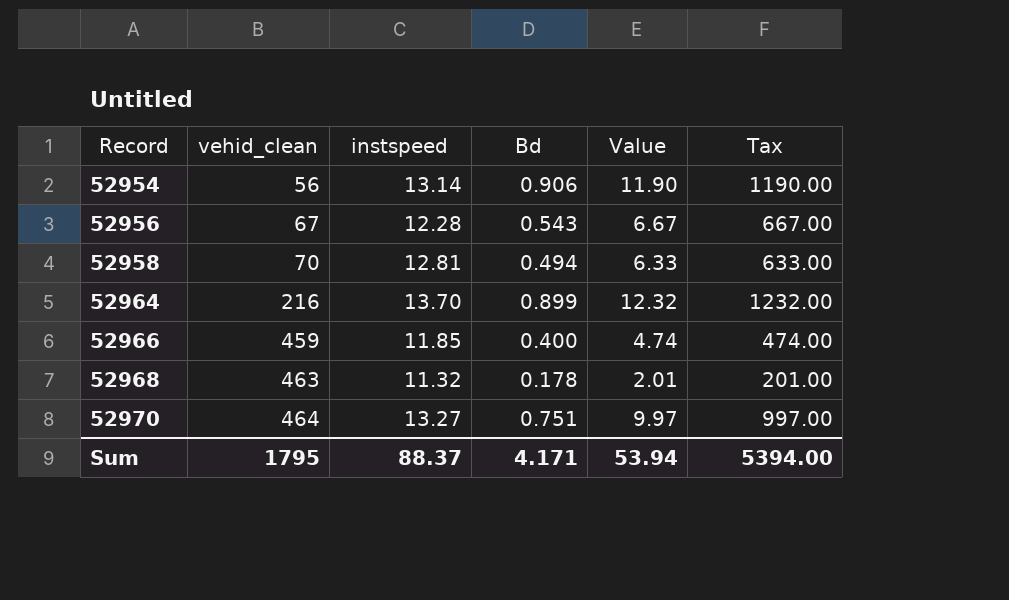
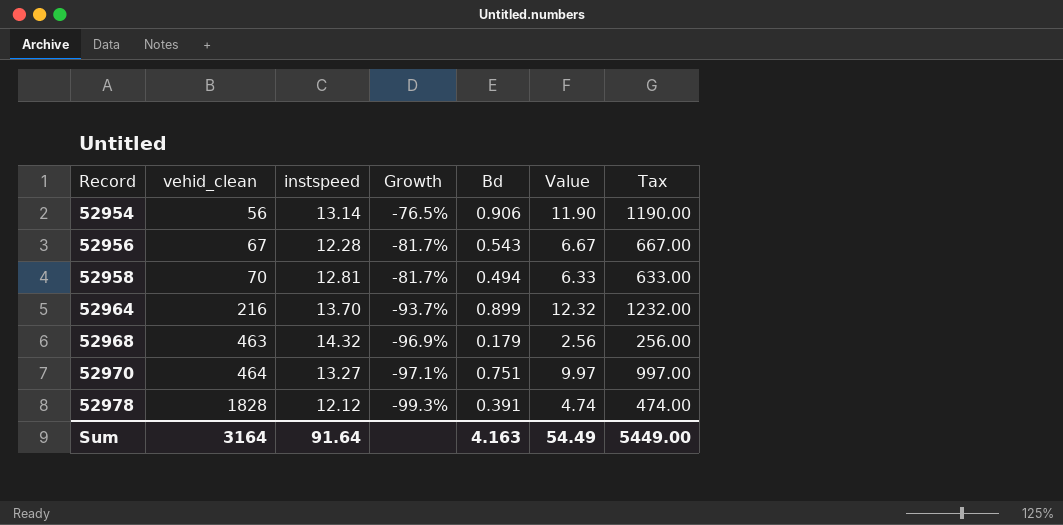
column Growth | formula: none -> ([instspeed] - [vehid_clean]) / [vehid_clean]
row 52966: 459 | 11.85 | 0.400 | 4.74 | 474.00 -> none
52968 | instspeed: 11.32 -> 14.32
52968 | Bd: 0.178 -> 0.179
52968 | Value: 2.01 -> 2.56
52968 | Tax: 201.00 -> 256.00
row 52978: none -> 1828 | 12.12 | -99.3% | 0.391 | 4.74 | 474.00
Sum | vehid_clean: 1795 -> 3164
Sum | instspeed: 88.37 -> 91.64
Sum | Bd: 4.171 -> 4.163
Sum | Value: 53.94 -> 54.49
Sum | Tax: 5394.00 -> 5449.00

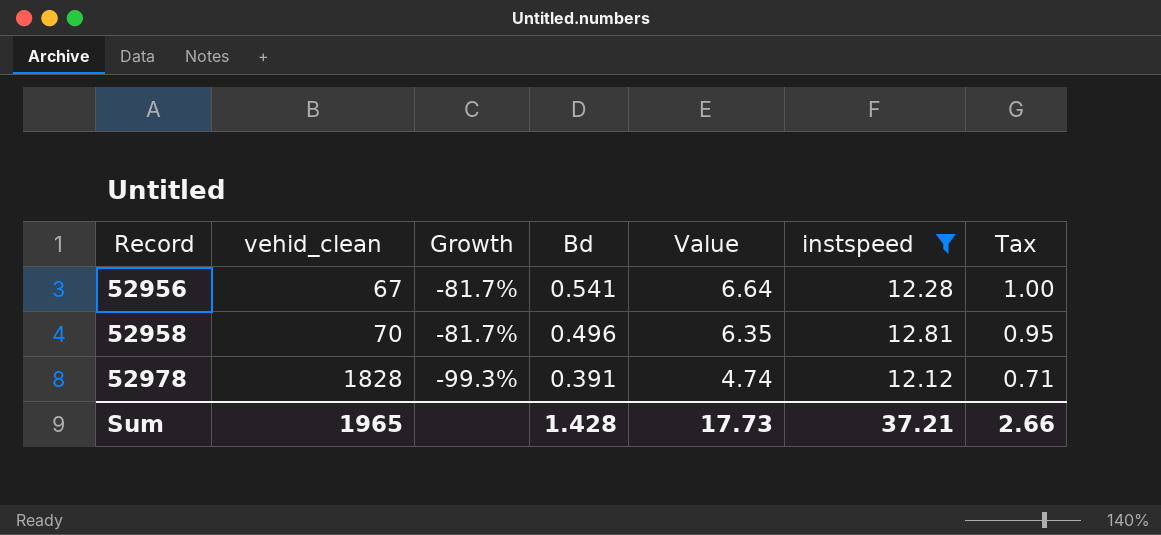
filter: none -> instspeed <= 12.81
column instspeed | position: 3 -> 6
column Tax | formula: [Value] * 100 -> [Value] * 0.15
52956 | Bd: 0.543 -> 0.541
52956 | Value: 6.67 -> 6.64
52958 | Bd: 0.494 -> 0.496
52958 | Value: 6.33 -> 6.35
Sum | vehid_clean: 3164 -> 1965
Sum | Bd: 4.163 -> 1.428
Sum | Value: 54.49 -> 17.73
Sum | instspeed: 91.64 -> 37.21
Sum | Tax: 5449.00 -> 2.66

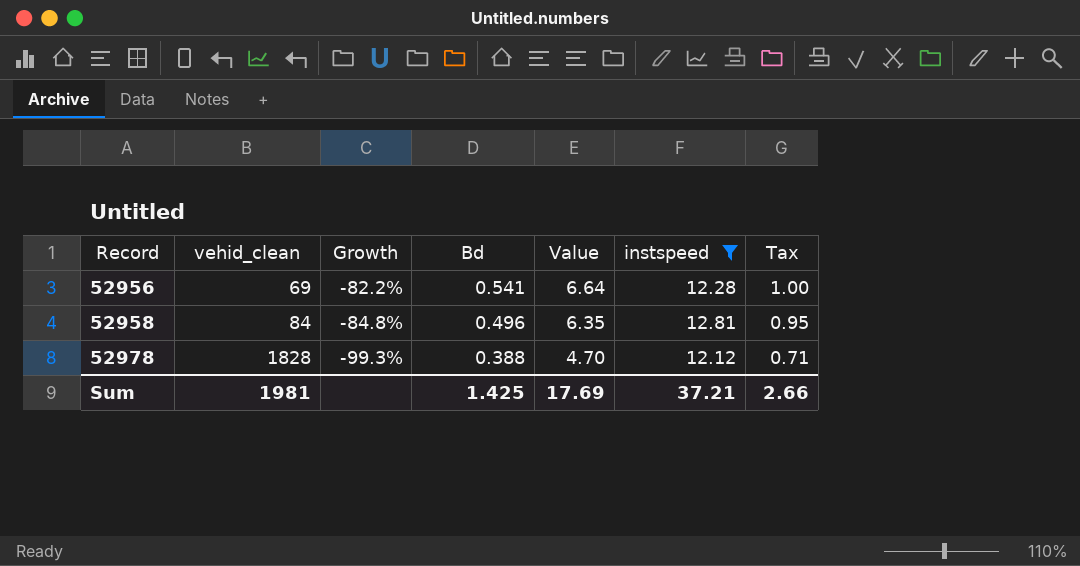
52956 | vehid_clean: 67 -> 69
52956 | Growth: -81.7% -> -82.2%
52958 | vehid_clean: 70 -> 84
52958 | Growth: -81.7% -> -84.8%
52978 | Bd: 0.391 -> 0.388
52978 | Value: 4.74 -> 4.70
Sum | vehid_clean: 1965 -> 1981
Sum | Bd: 1.428 -> 1.425
Sum | Value: 17.73 -> 17.69

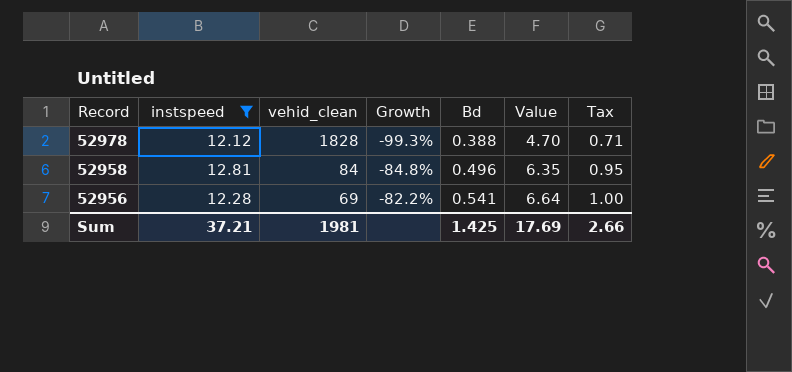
row order: Record ascending -> Record descending
column instspeed | position: 6 -> 2

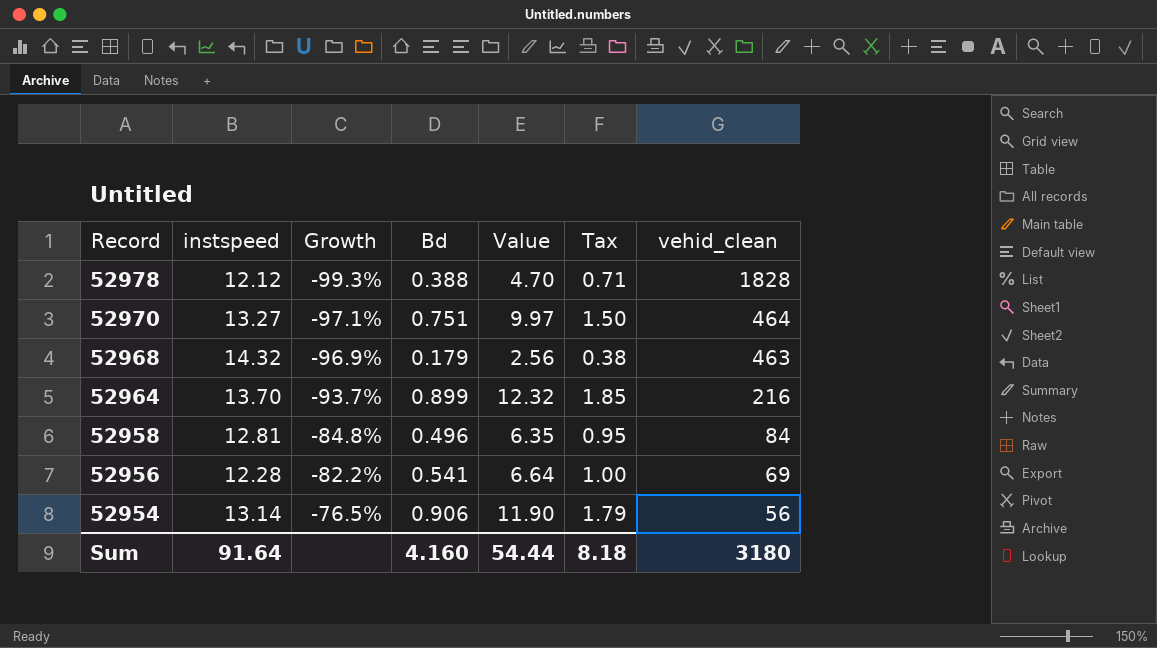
filter: instspeed <= 12.81 -> none
column vehid_clean | position: 3 -> 7
Sum | instspeed: 37.21 -> 91.64
Sum | Bd: 1.425 -> 4.160
Sum | Value: 17.69 -> 54.44
Sum | Tax: 2.66 -> 8.18
Sum | vehid_clean: 1981 -> 3180

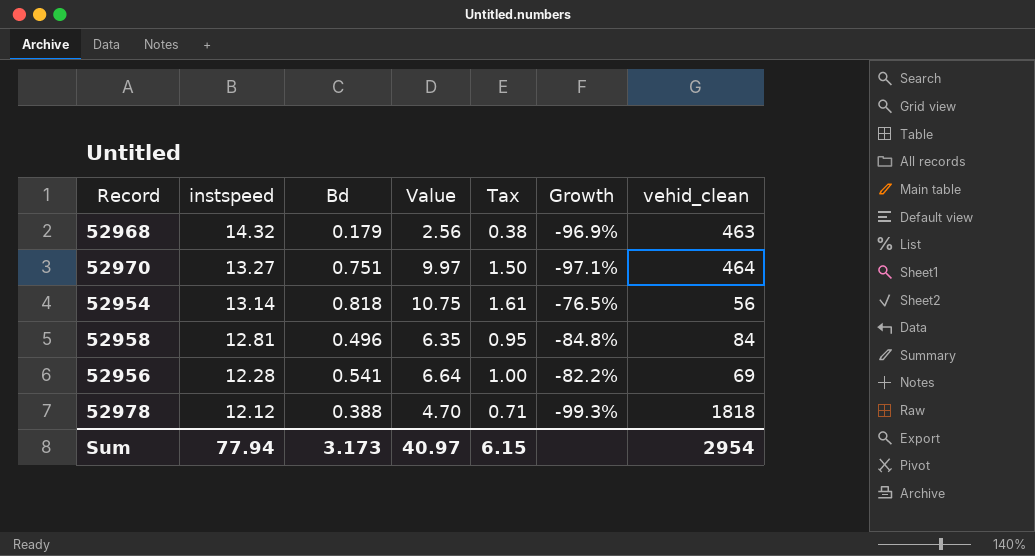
row order: Record descending -> instspeed descending
column Growth | position: 3 -> 6
row 52964: 13.70 | -93.7% | 0.899 | 12.32 | 1.85 | 216 -> none
52954 | Bd: 0.906 -> 0.818
52954 | Value: 11.90 -> 10.75
52954 | Tax: 1.79 -> 1.61
52978 | vehid_clean: 1828 -> 1818
Sum | instspeed: 91.64 -> 77.94
Sum | Bd: 4.160 -> 3.173
Sum | Value: 54.44 -> 40.97
Sum | Tax: 8.18 -> 6.15
Sum | vehid_clean: 3180 -> 2954

